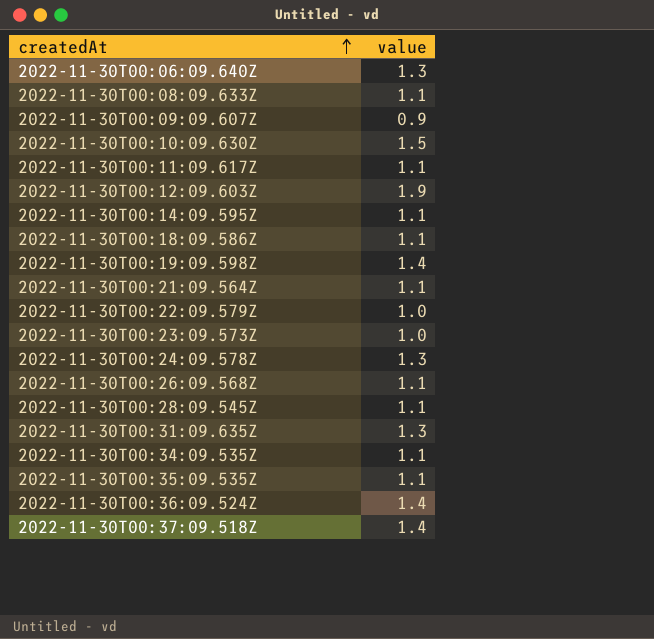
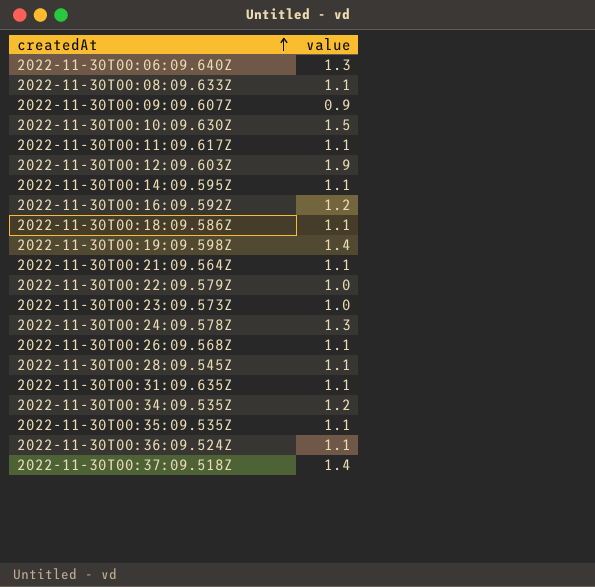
row 2022-11-30T00:16:09.592Z: none -> 1.2
2022-11-30T00:31:09.635Z | value: 1.3 -> 1.1
2022-11-30T00:34:09.535Z | value: 1.1 -> 1.2
2022-11-30T00:36:09.524Z | value: 1.4 -> 1.1

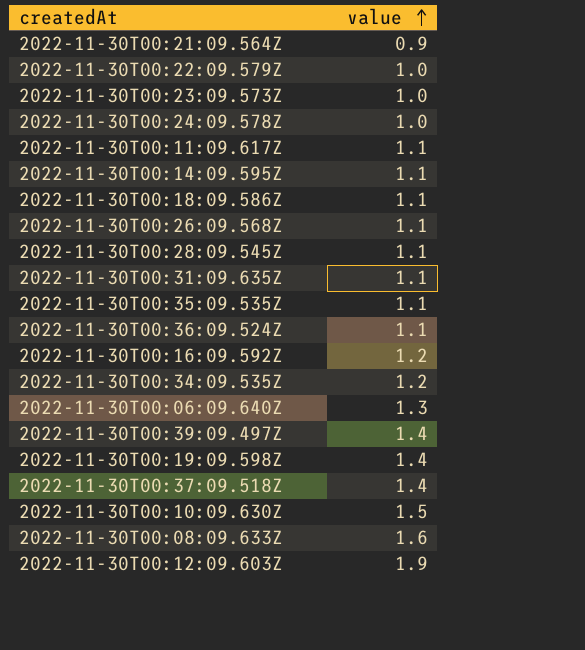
row order: createdAt ascending -> value ascending
row 2022-11-30T00:09:09.607Z: 0.9 -> none
2022-11-30T00:21:09.564Z | value: 1.1 -> 0.9
2022-11-30T00:24:09.578Z | value: 1.3 -> 1.0
row 2022-11-30T00:39:09.497Z: none -> 1.4
2022-11-30T00:08:09.633Z | value: 1.1 -> 1.6

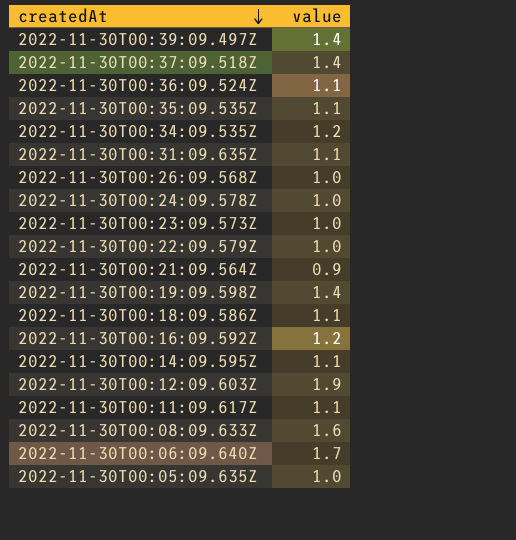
row order: value ascending -> createdAt descending
row 2022-11-30T00:28:09.545Z: 1.1 -> none
row 2022-11-30T00:10:09.630Z: 1.5 -> none
2022-11-30T00:26:09.568Z | value: 1.1 -> 1.0
2022-11-30T00:06:09.640Z | value: 1.3 -> 1.7
row 2022-11-30T00:05:09.635Z: none -> 1.0

